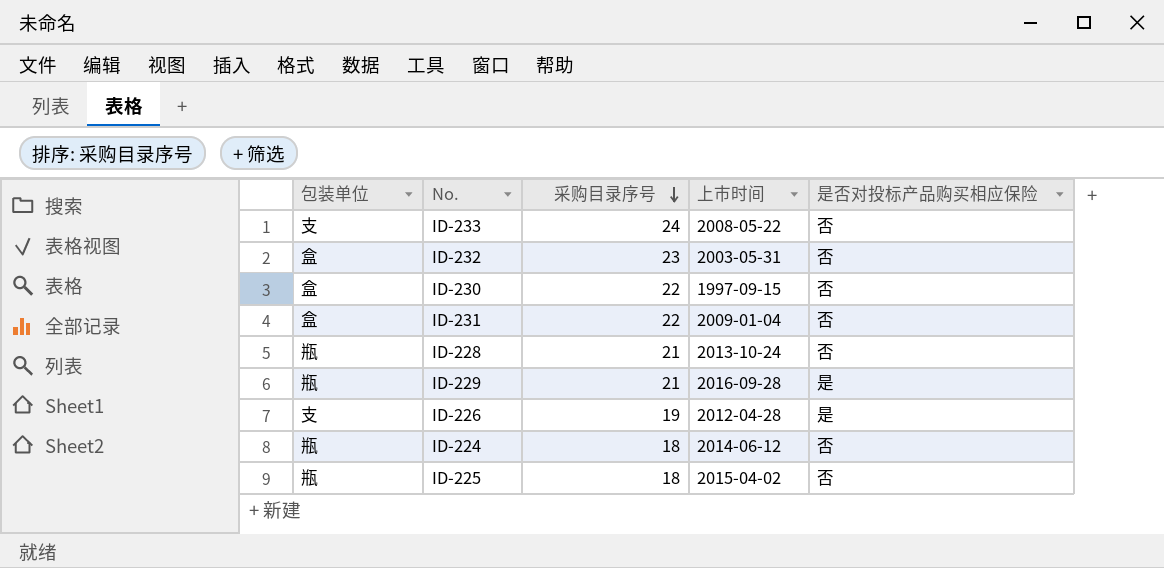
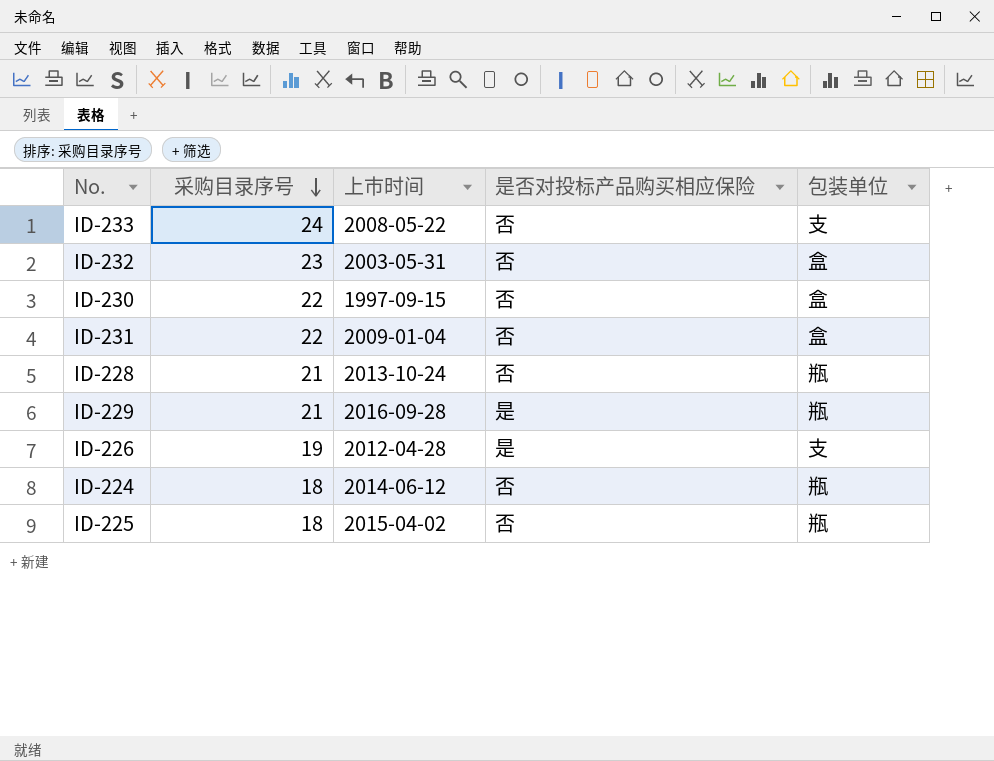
column 包装单位 | position: 1 -> 5

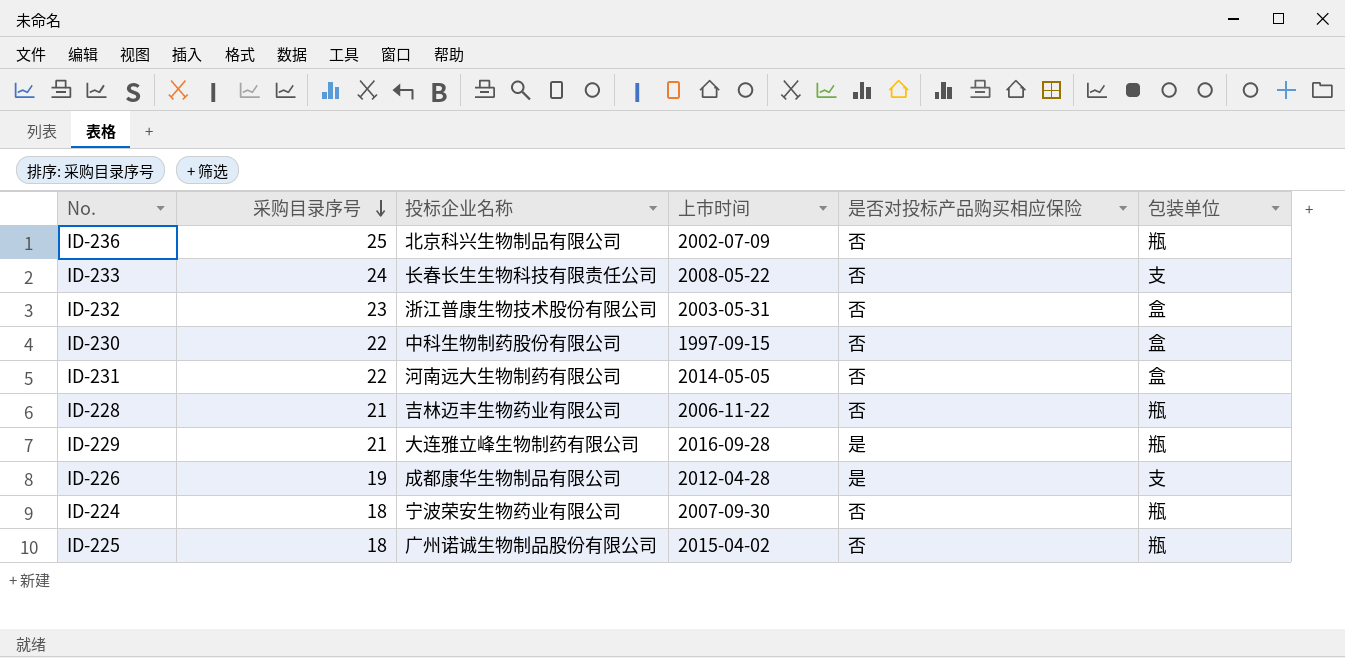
column 投标企业名称 | position: none -> 3
row ID-236: none -> 25 | 北京科兴生物制品有限公司 | 2002-07-09 | 否 | 瓶
ID-231 | 上市时间: 2009-01-04 -> 2014-05-05
ID-228 | 上市时间: 2013-10-24 -> 2006-11-22
ID-224 | 上市时间: 2014-06-12 -> 2007-09-30

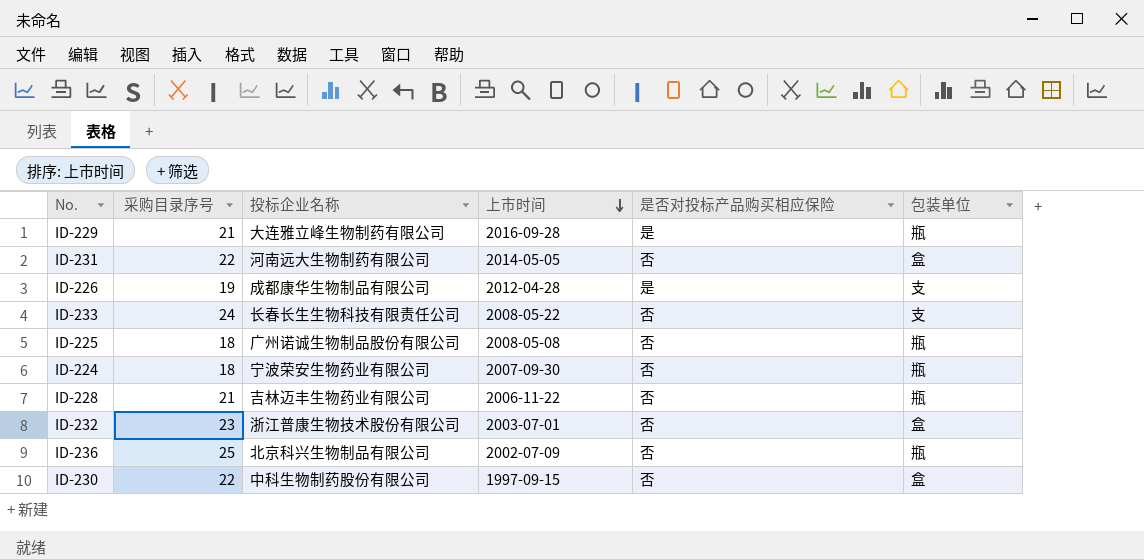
row order: 采购目录序号 descending -> 上市时间 descending
ID-225 | 上市时间: 2015-04-02 -> 2008-05-08
ID-232 | 上市时间: 2003-05-31 -> 2003-07-01

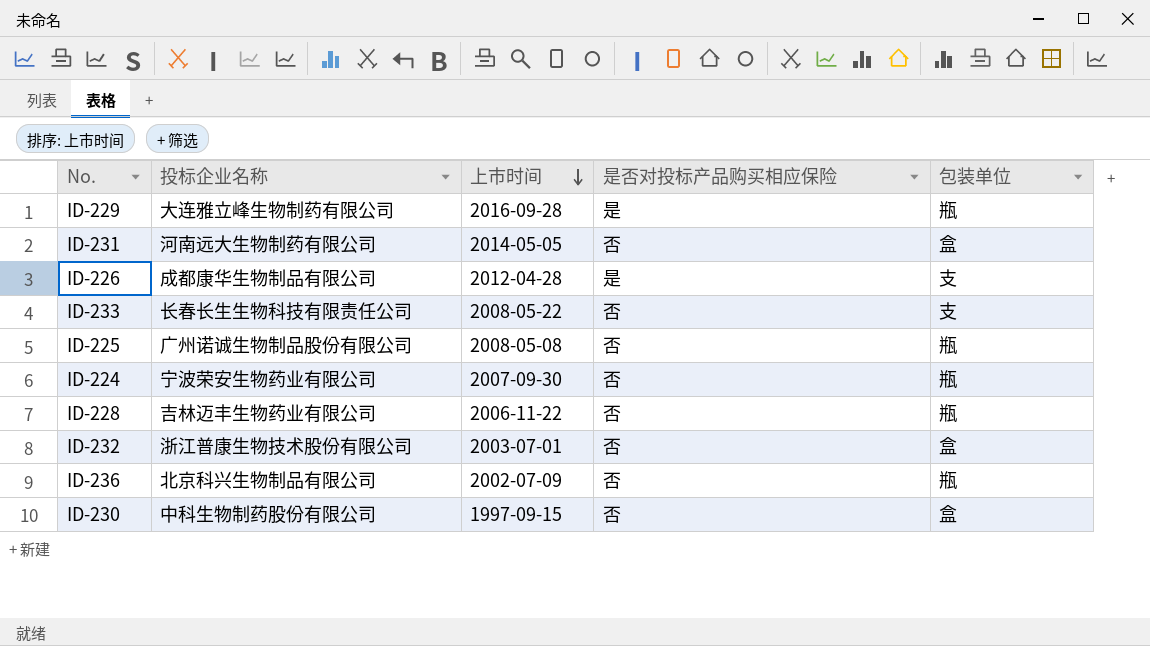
column 采购目录序号 | position: 2 -> none

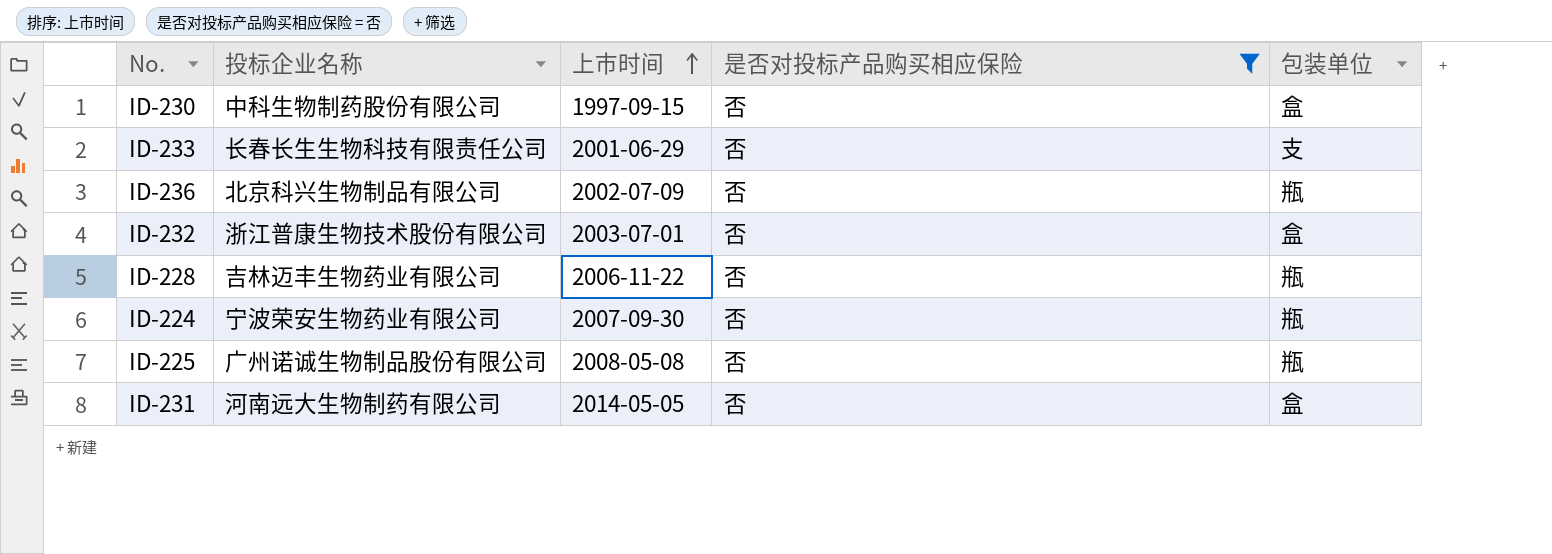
filter: none -> 是否对投标产品购买相应保险 = 否
row order: 上市时间 descending -> 上市时间 ascending
ID-233 | 上市时间: 2008-05-22 -> 2001-06-29

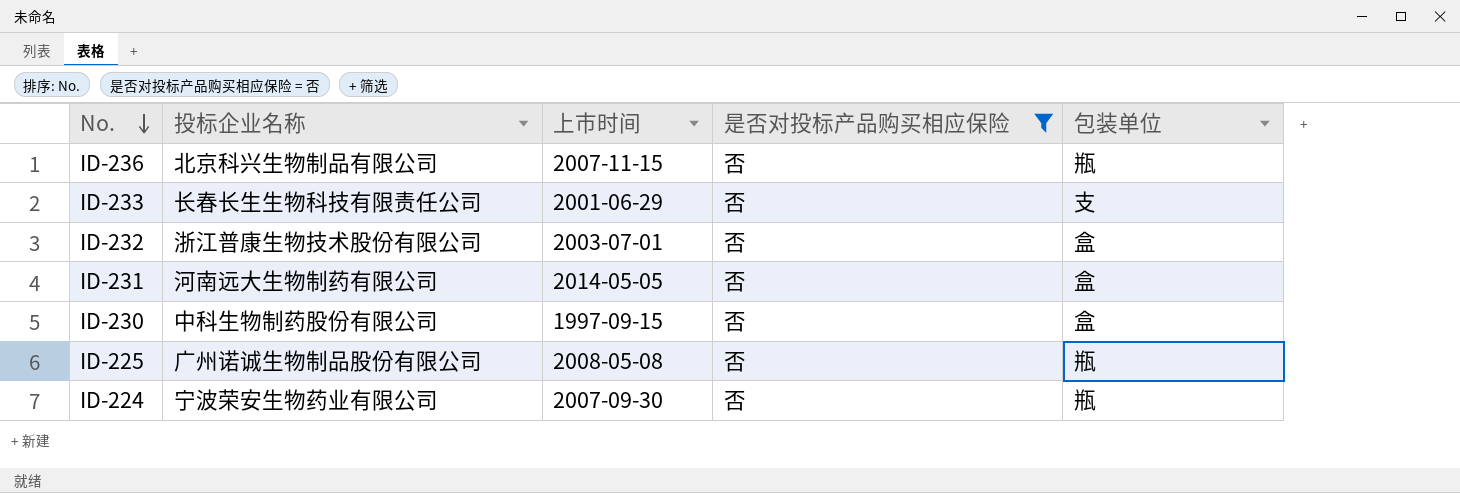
row order: 上市时间 ascending -> No. descending
row ID-228: 吉林迈丰生物药业有限公司 | 2006-11-22 | 否 | 瓶 -> none
ID-236 | 上市时间: 2002-07-09 -> 2007-11-15

